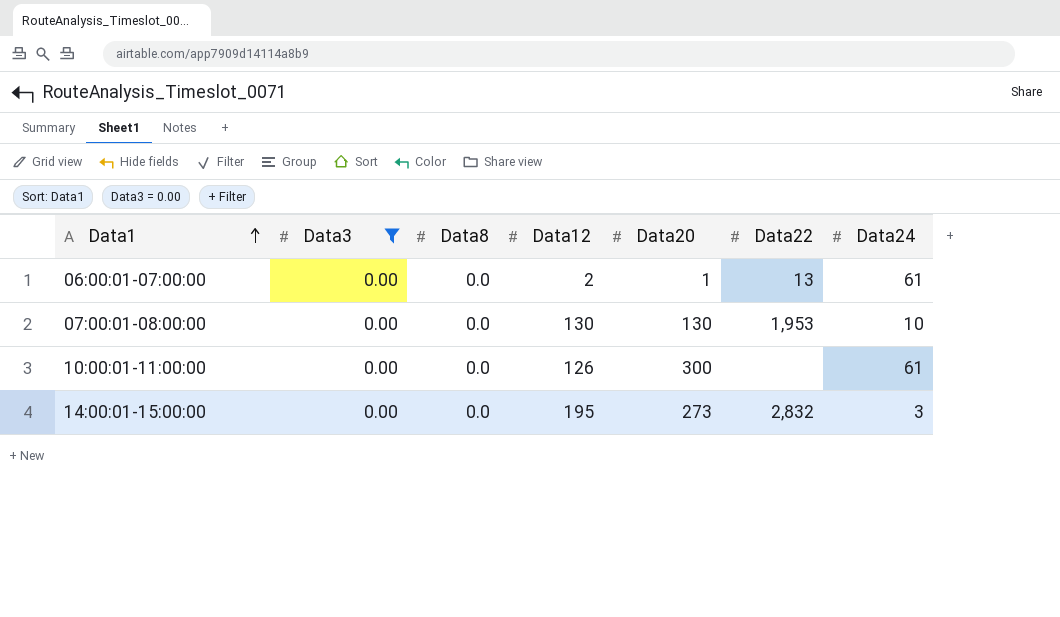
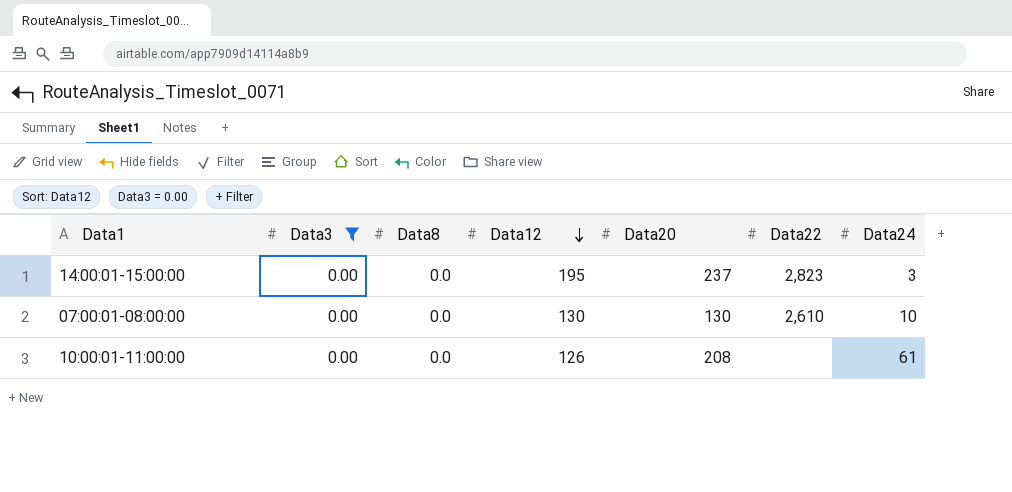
row order: Data1 ascending -> Data12 descending
row 06:00:01-07:00:00: 0.00 | 0.0 | 2 | 1 | 13 | 61 -> none
14:00:01-15:00:00 | Data20: 273 -> 237
14:00:01-15:00:00 | Data22: 2,832 -> 2,823
07:00:01-08:00:00 | Data22: 1,953 -> 2,610
10:00:01-11:00:00 | Data20: 300 -> 208

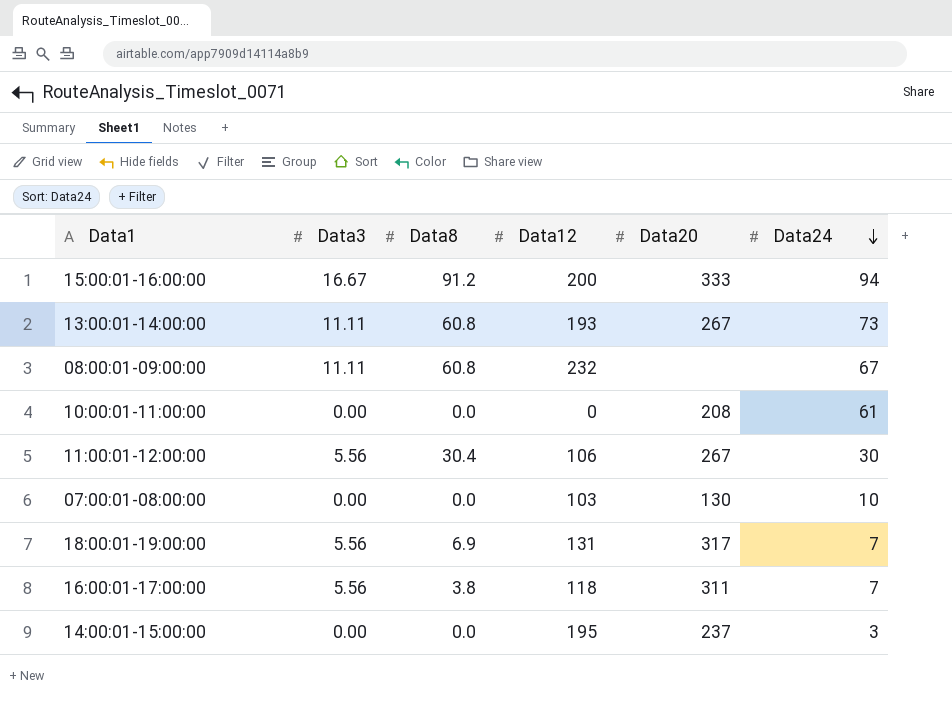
filter: Data3 = 0.00 -> none
row order: Data12 descending -> Data24 descending
column Data22 | position: 6 -> none
10:00:01-11:00:00 | Data12: 126 -> 0
07:00:01-08:00:00 | Data12: 130 -> 103

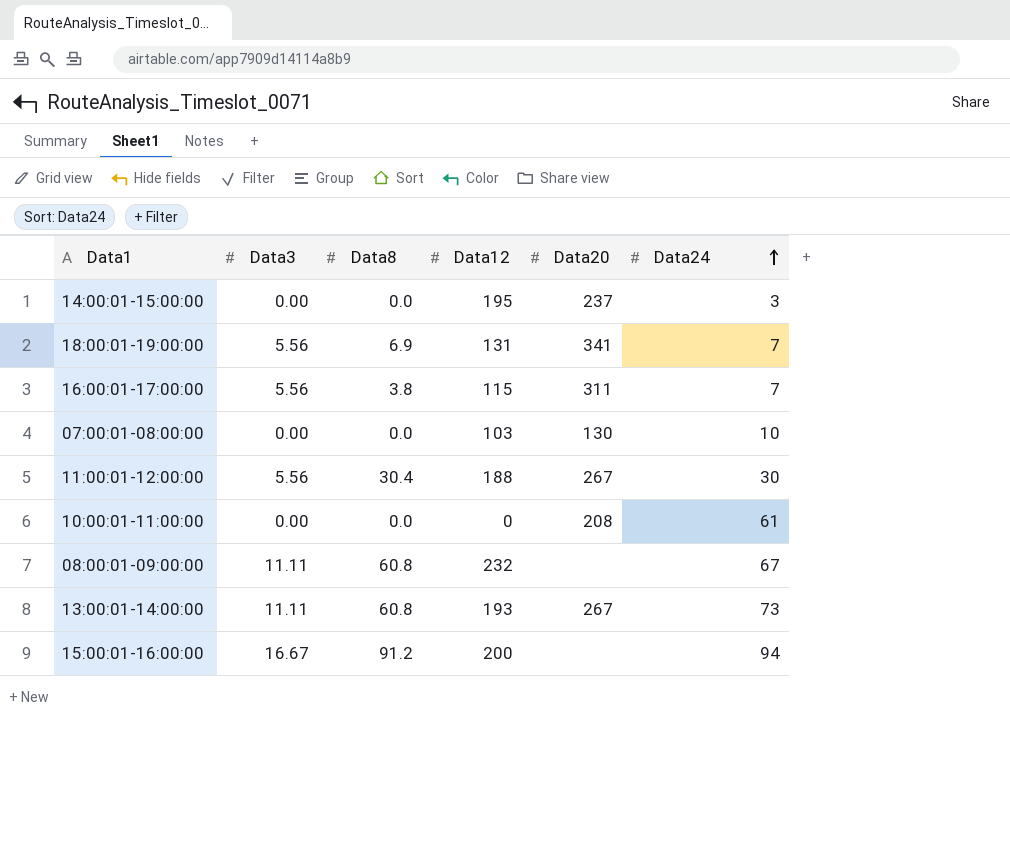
row order: Data24 descending -> Data24 ascending
18:00:01-19:00:00 | Data20: 317 -> 341
16:00:01-17:00:00 | Data12: 118 -> 115
11:00:01-12:00:00 | Data12: 106 -> 188
15:00:01-16:00:00 | Data20: 333 -> none

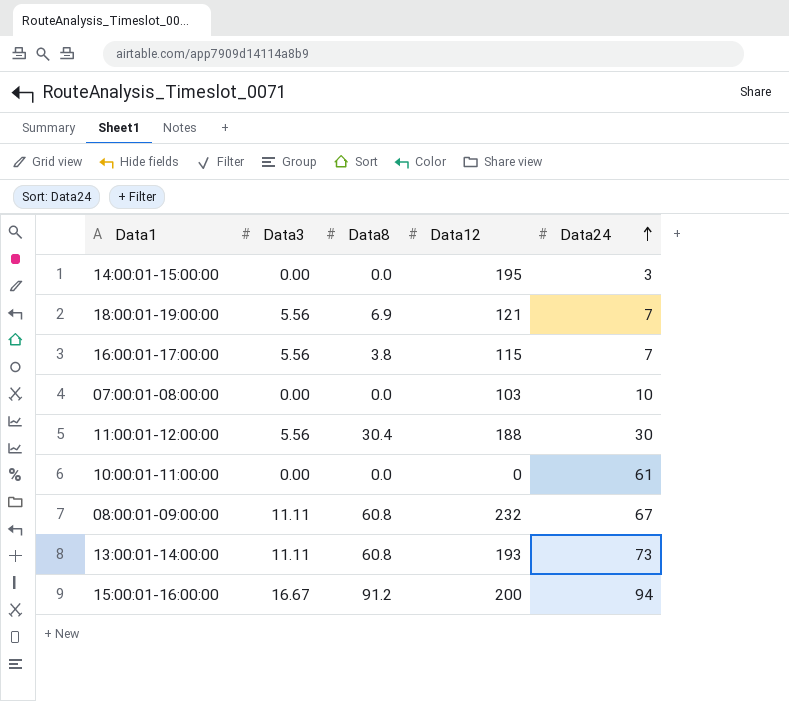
column Data20 | position: 5 -> none
18:00:01-19:00:00 | Data12: 131 -> 121

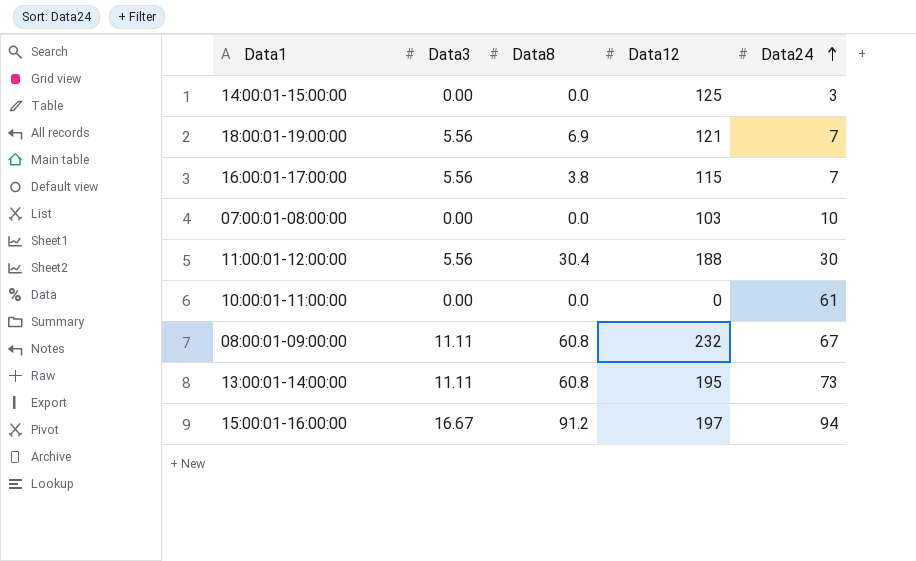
14:00:01-15:00:00 | Data12: 195 -> 125
13:00:01-14:00:00 | Data12: 193 -> 195
15:00:01-16:00:00 | Data12: 200 -> 197

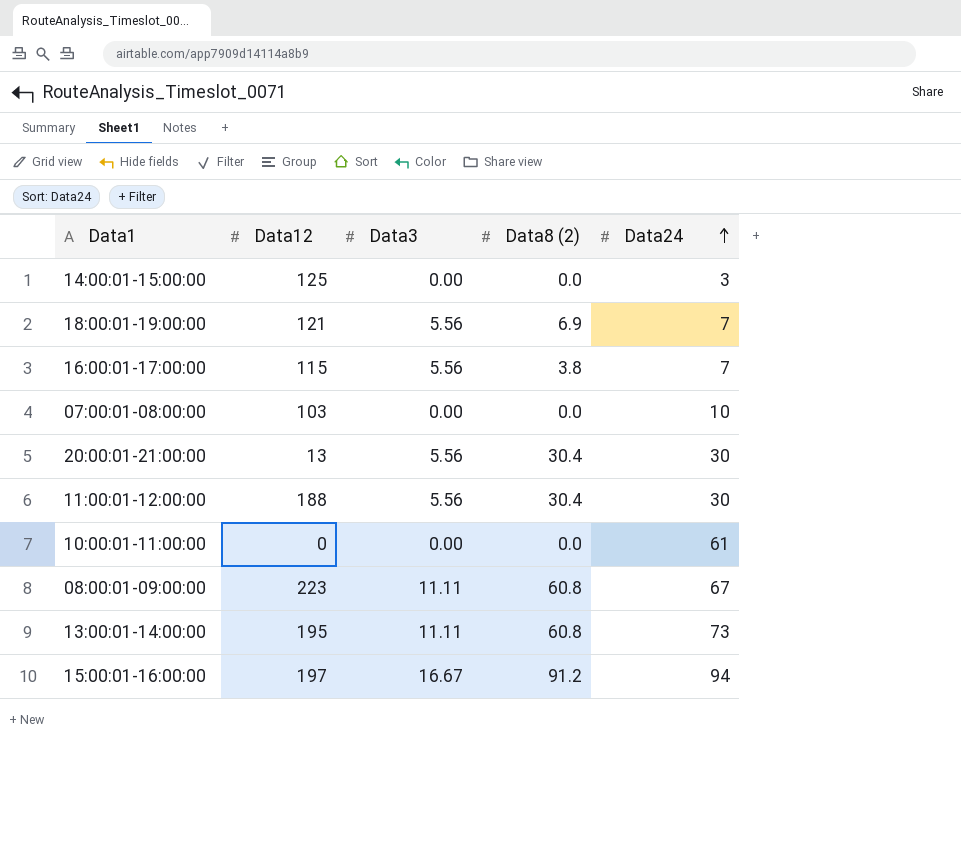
column Data12 | position: 4 -> 2
column name: Data8 -> Data8 (2)
row 20:00:01-21:00:00: none -> 13 | 5.56 | 30.4 | 30
08:00:01-09:00:00 | Data12: 232 -> 223

